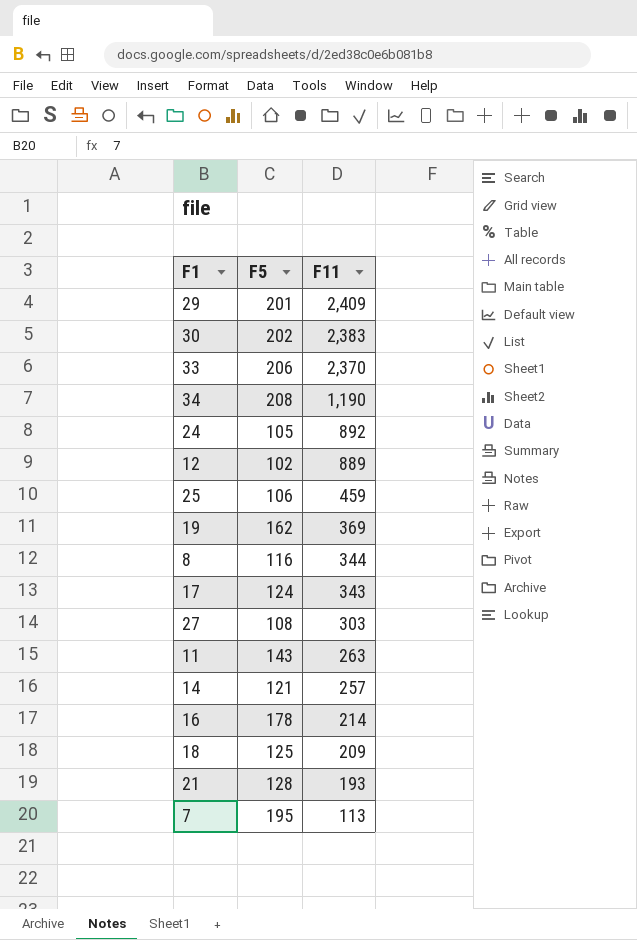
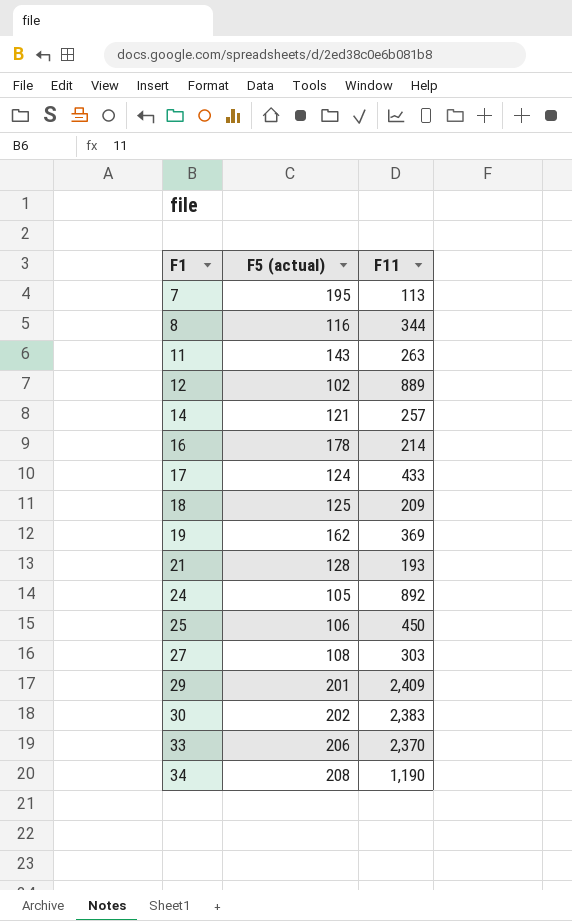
row order: F11 descending -> F1 ascending
column name: F5 -> F5 (actual)
17 | F11: 343 -> 433
25 | F11: 459 -> 450

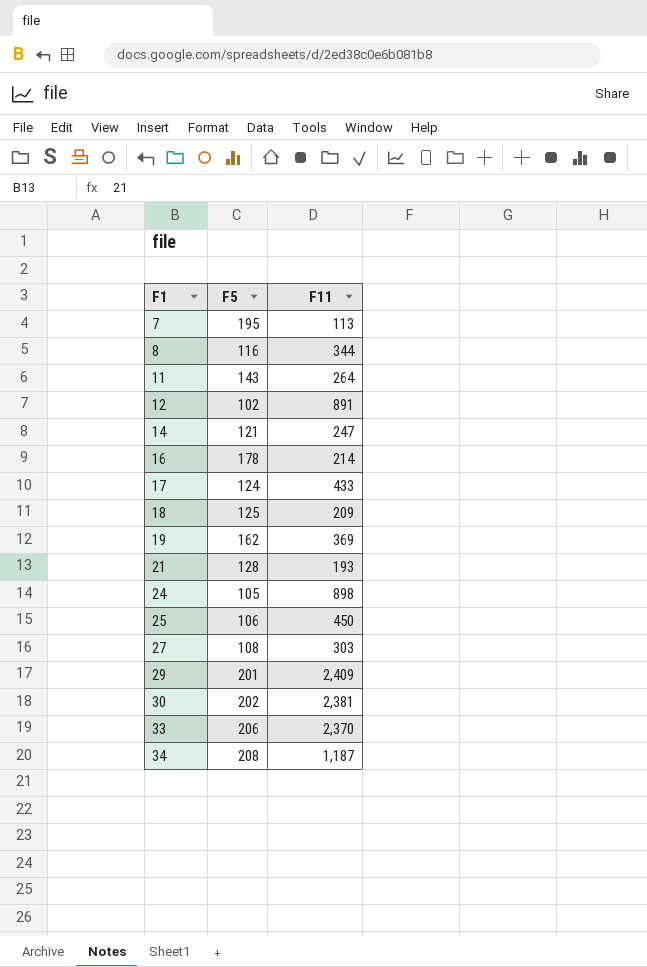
column name: F5 (actual) -> F5
11 | F11: 263 -> 264
12 | F11: 889 -> 891
14 | F11: 257 -> 247
24 | F11: 892 -> 898
30 | F11: 2,383 -> 2,381
34 | F11: 1,190 -> 1,187

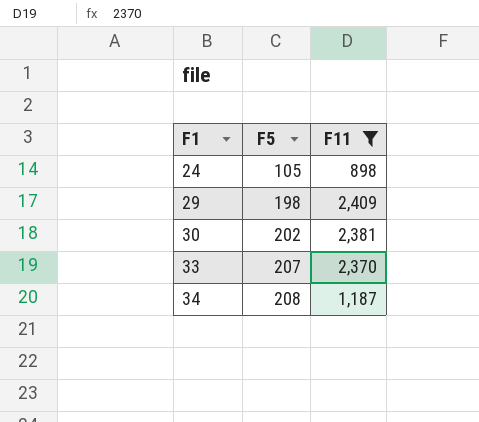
filter: none -> F11 >= 898
29 | F5: 201 -> 198
33 | F5: 206 -> 207

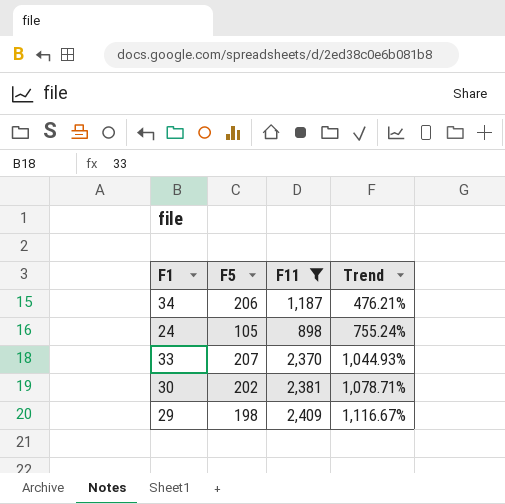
row order: F1 ascending -> Trend ascending
column Trend | formula: none -> ([F11] - [F5]) / [F5]
34 | F5: 208 -> 206

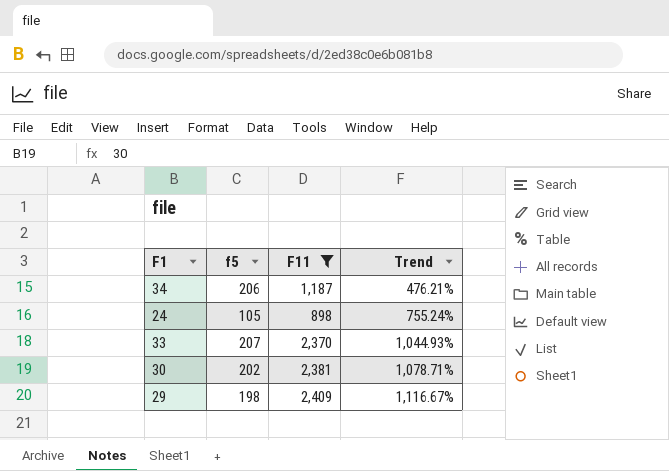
column name: F5 -> f5

